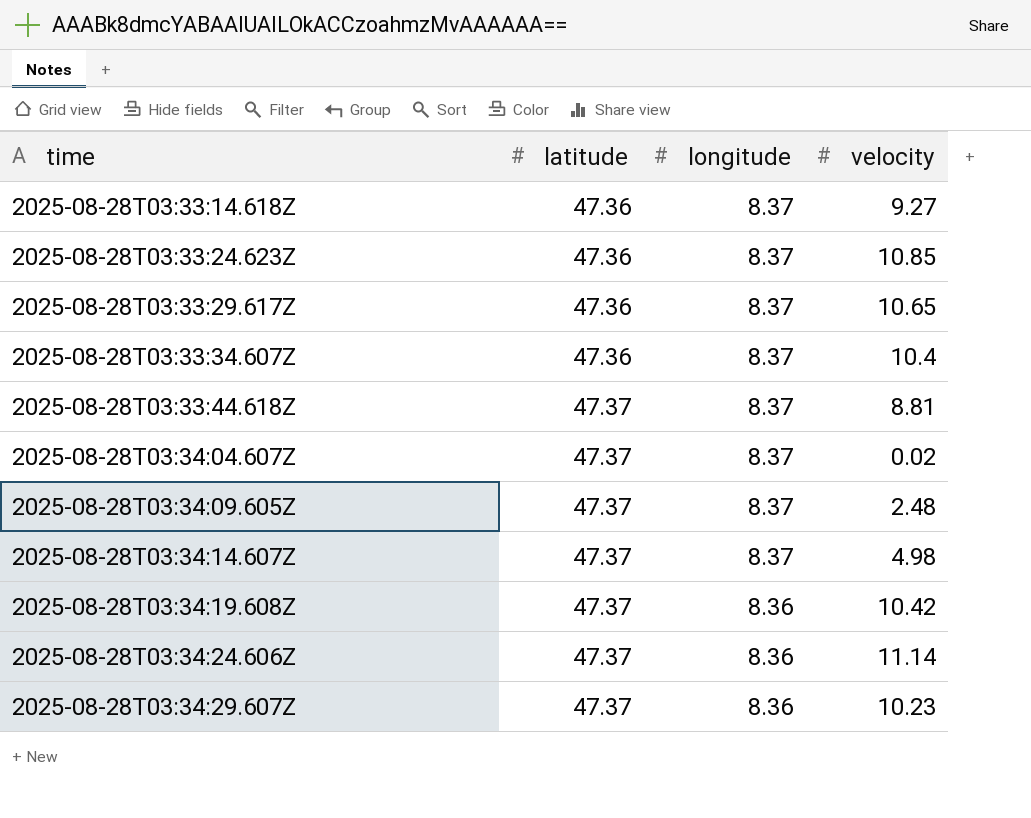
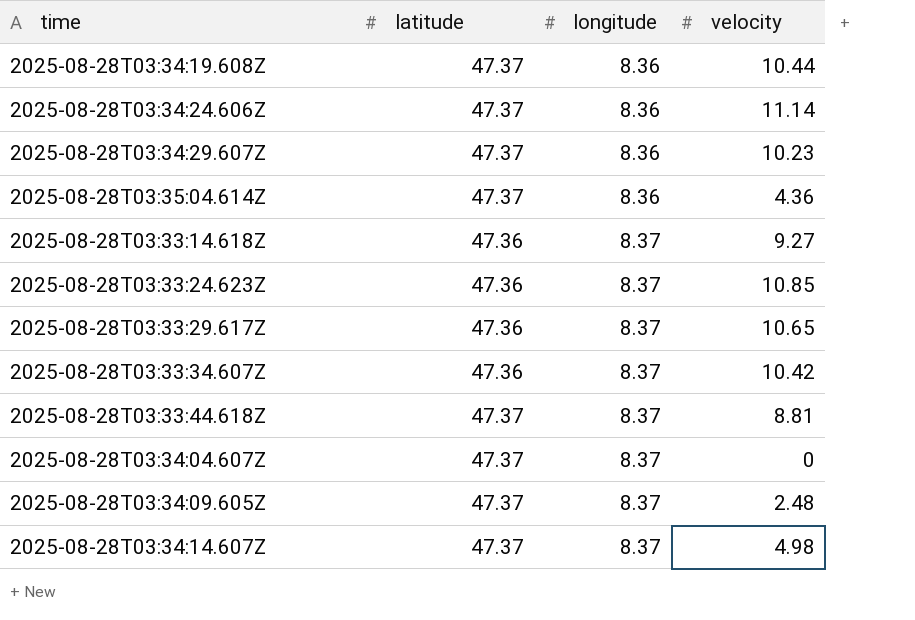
row order: time ascending -> longitude ascending
2025-08-28T03:34:19.608Z | velocity: 10.42 -> 10.44
row 2025-08-28T03:35:04.614Z: none -> 47.37 | 8.36 | 4.36
2025-08-28T03:33:34.607Z | velocity: 10.4 -> 10.42
2025-08-28T03:34:04.607Z | velocity: 0.02 -> 0

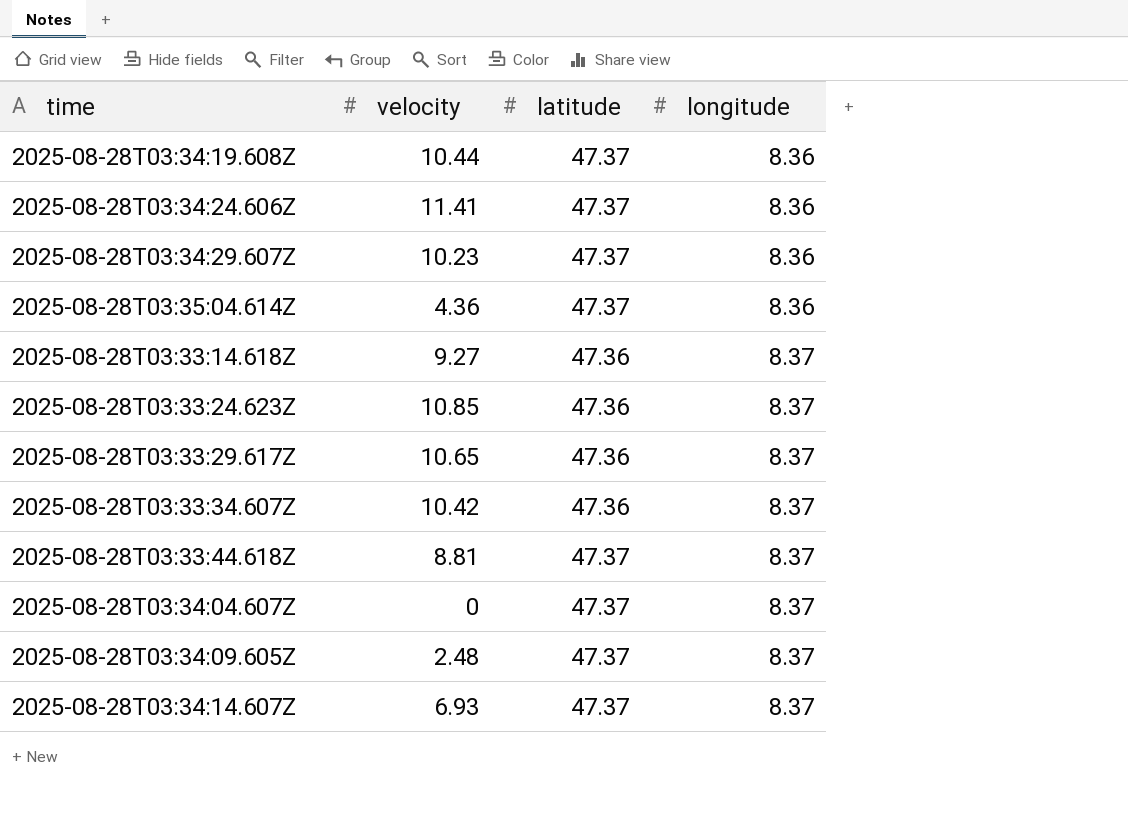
column velocity | position: 4 -> 2
2025-08-28T03:34:24.606Z | velocity: 11.14 -> 11.41
2025-08-28T03:34:14.607Z | velocity: 4.98 -> 6.93

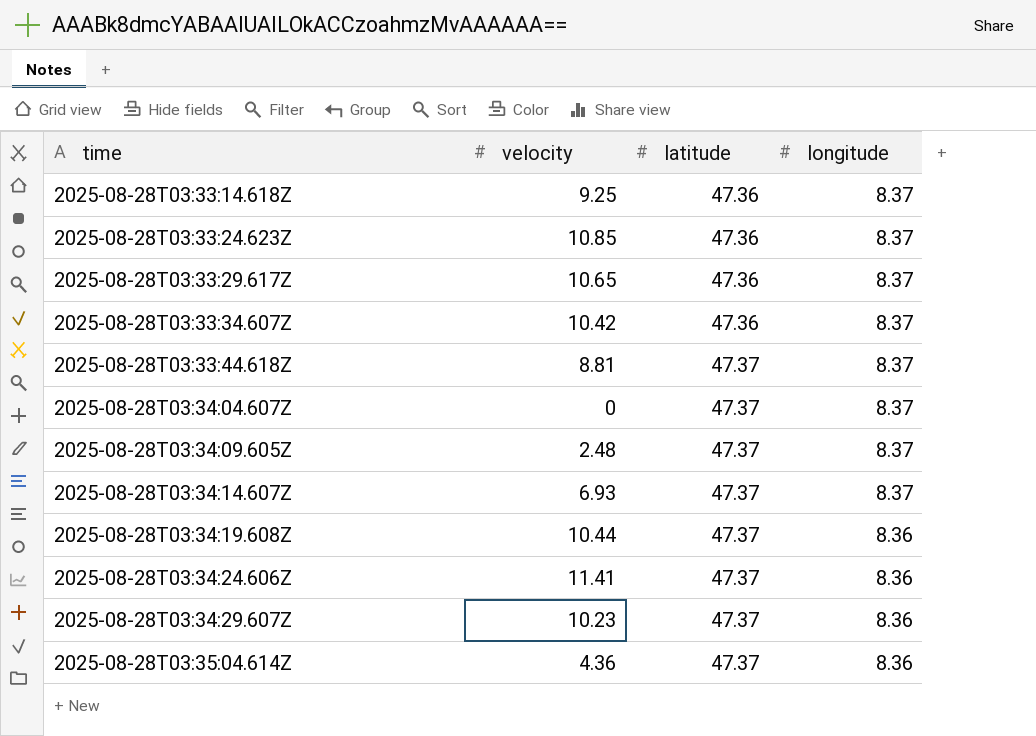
row order: longitude ascending -> time ascending
2025-08-28T03:33:14.618Z | velocity: 9.27 -> 9.25

